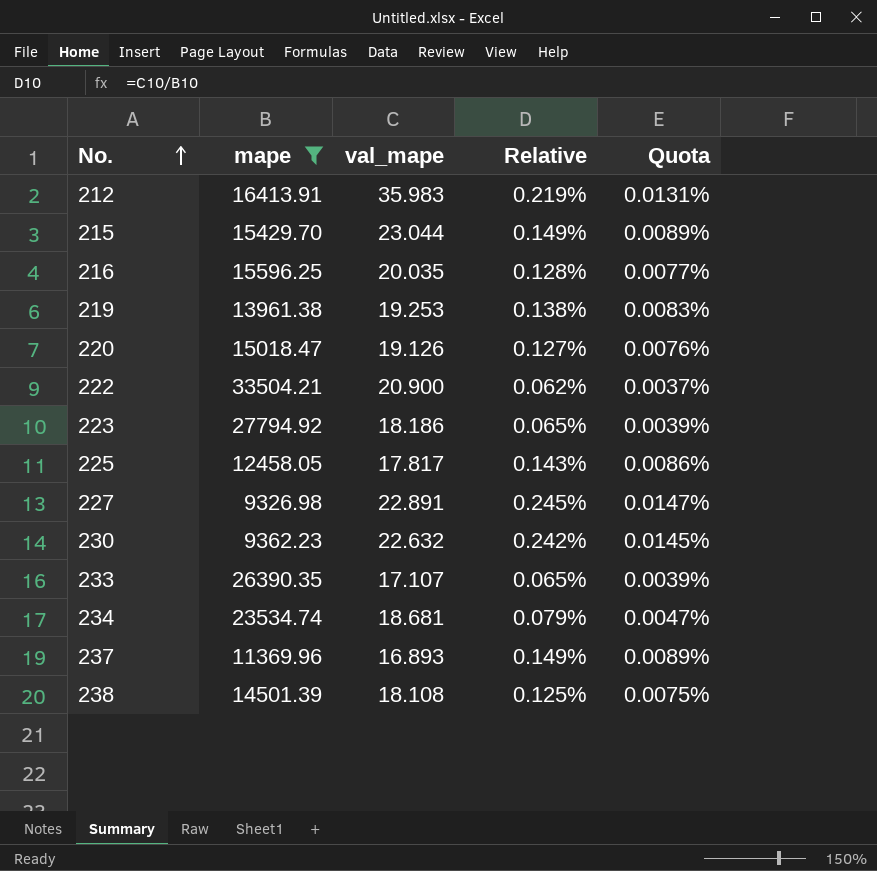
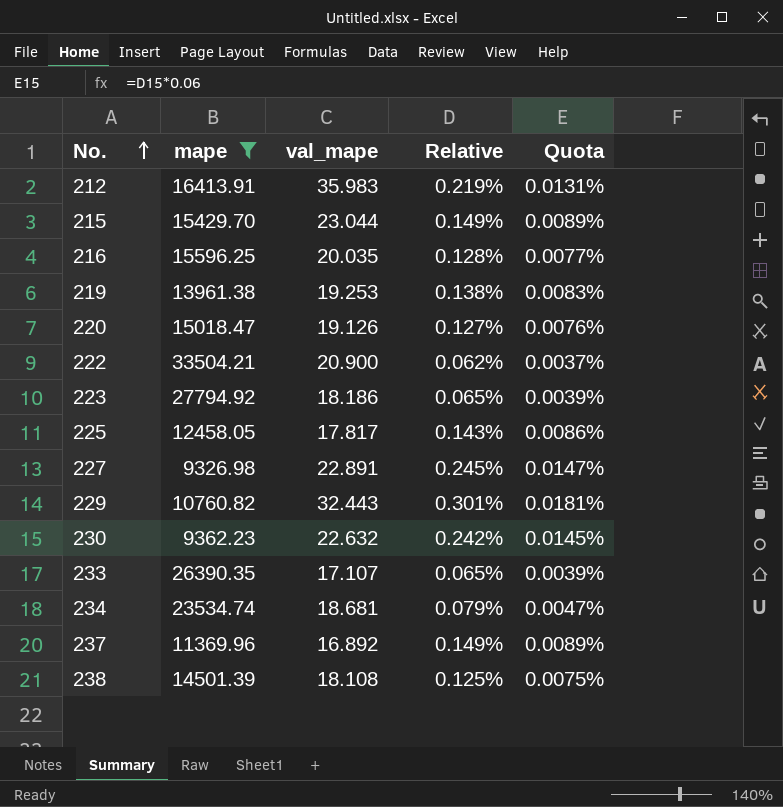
row 229: none -> 10760.82 | 32.443 | 0.301% | 0.0181%
237 | val_mape: 16.893 -> 16.892

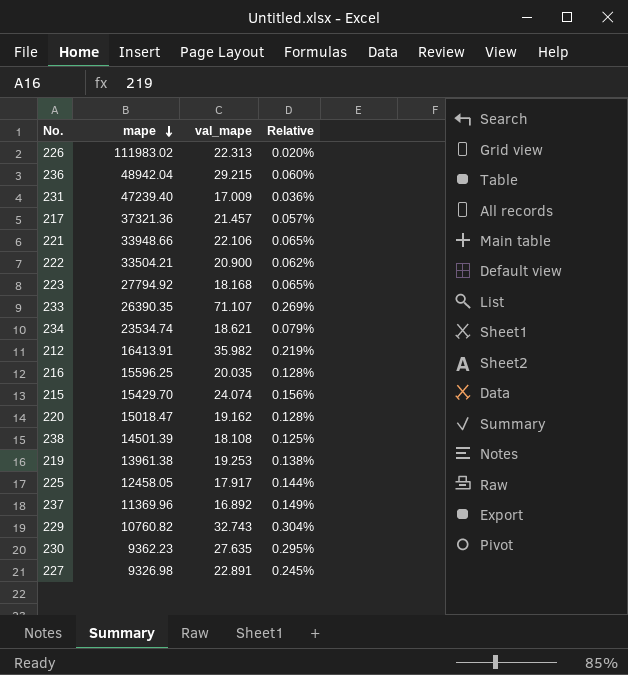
filter: mape <= 33504.21 -> none
row order: No. ascending -> mape descending
column Quota | formula: [Relative] * 0.06 -> none
223 | val_mape: 18.186 -> 18.168
233 | val_mape: 17.107 -> 71.107
233 | Relative: 0.065% -> 0.269%
234 | val_mape: 18.681 -> 18.621
212 | val_mape: 35.983 -> 35.982
215 | val_mape: 23.044 -> 24.074
215 | Relative: 0.149% -> 0.156%
220 | val_mape: 19.126 -> 19.162
220 | Relative: 0.127% -> 0.128%
225 | val_mape: 17.817 -> 17.917
225 | Relative: 0.143% -> 0.144%
229 | val_mape: 32.443 -> 32.743
229 | Relative: 0.301% -> 0.304%
230 | val_mape: 22.632 -> 27.635
230 | Relative: 0.242% -> 0.295%

